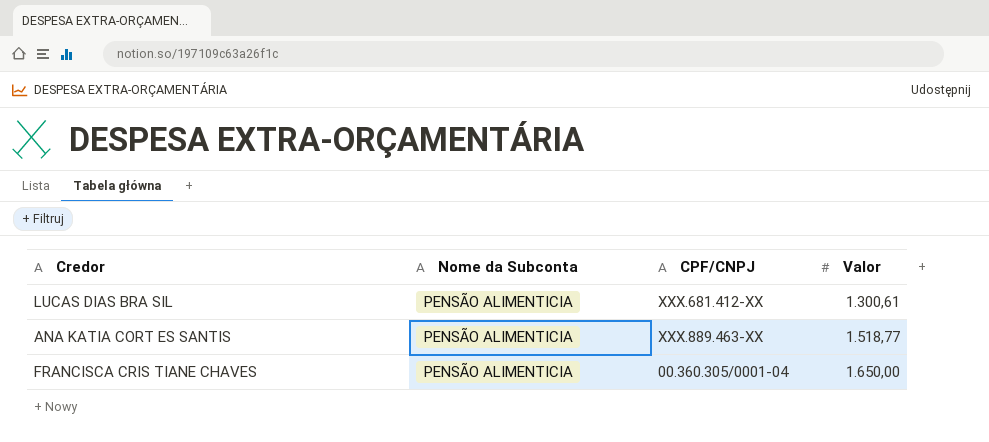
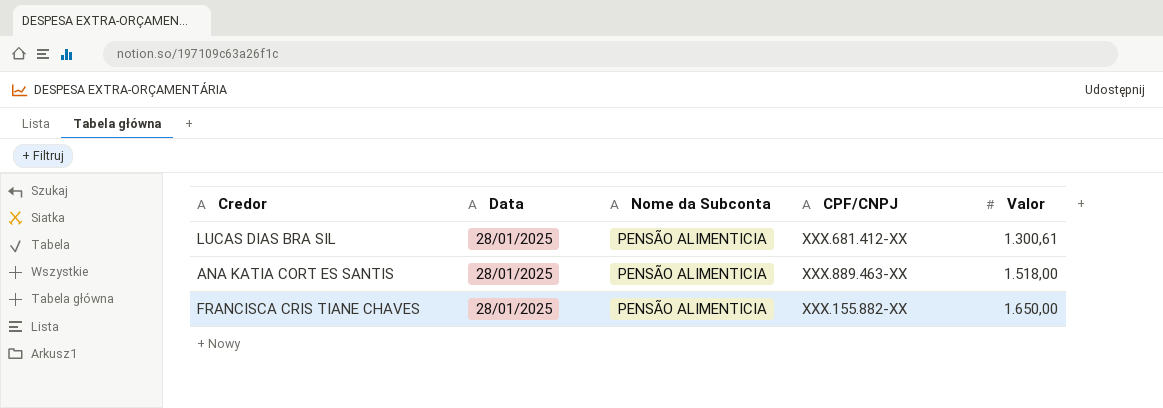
column Data | position: none -> 2
ANA KATIA CORT ES SANTIS | Valor: 1.518,77 -> 1.518,00
FRANCISCA CRIS TIANE CHAVES | CPF/CNPJ: 00.360.305/0001-04 -> XXX.155.882-XX

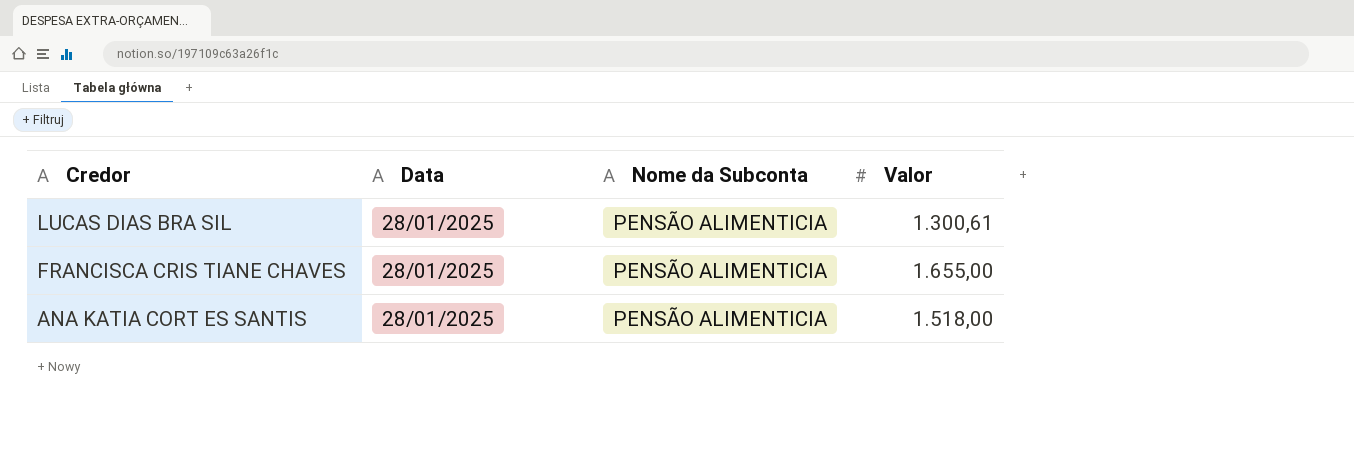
row order: Valor ascending -> Credor descending
column CPF/CNPJ | position: 4 -> none
FRANCISCA CRIS TIANE CHAVES | Valor: 1.650,00 -> 1.655,00

